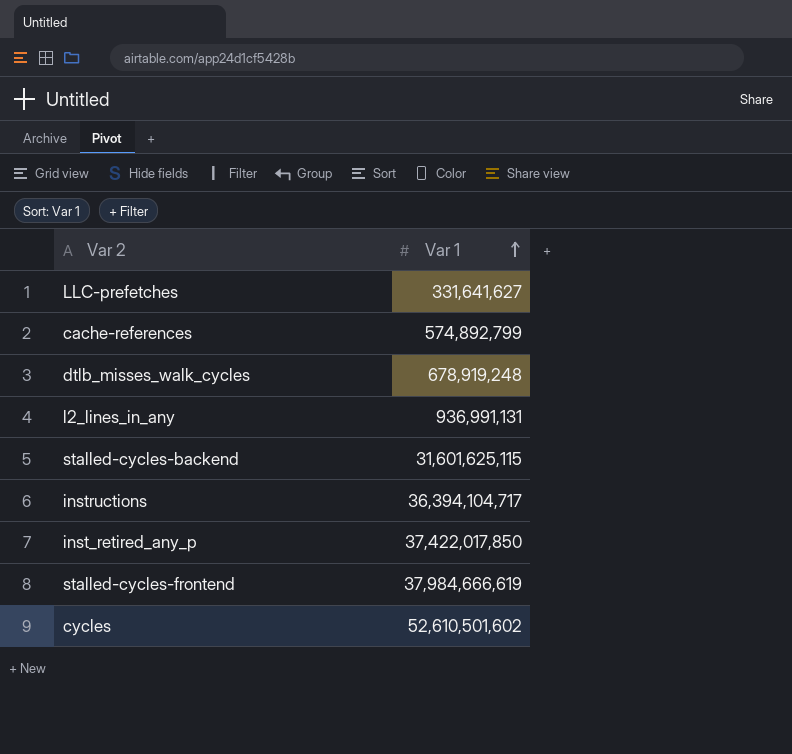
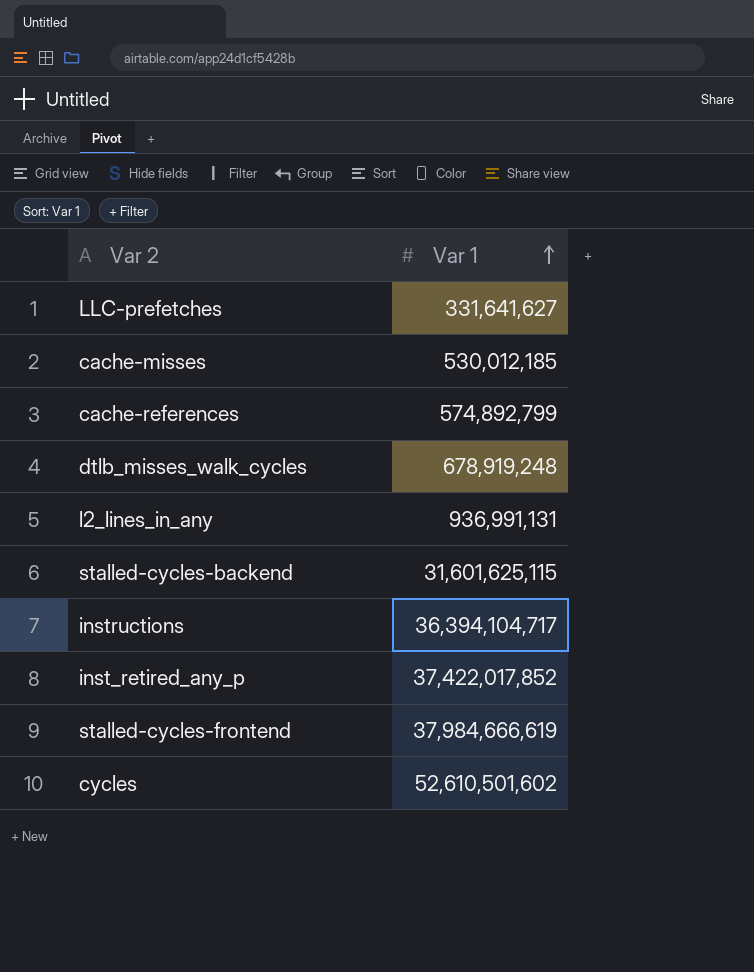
row cache-misses: none -> 530,012,185
inst_retired_any_p | Var 1: 37,422,017,850 -> 37,422,017,852

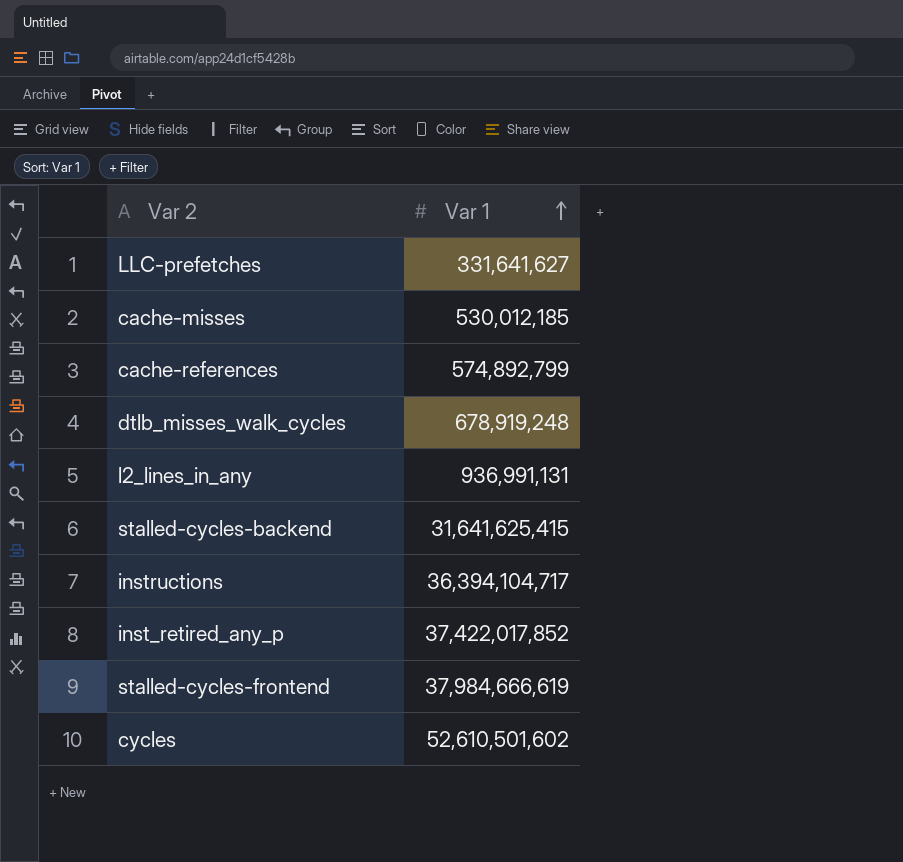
stalled-cycles-backend | Var 1: 31,601,625,115 -> 31,641,625,415

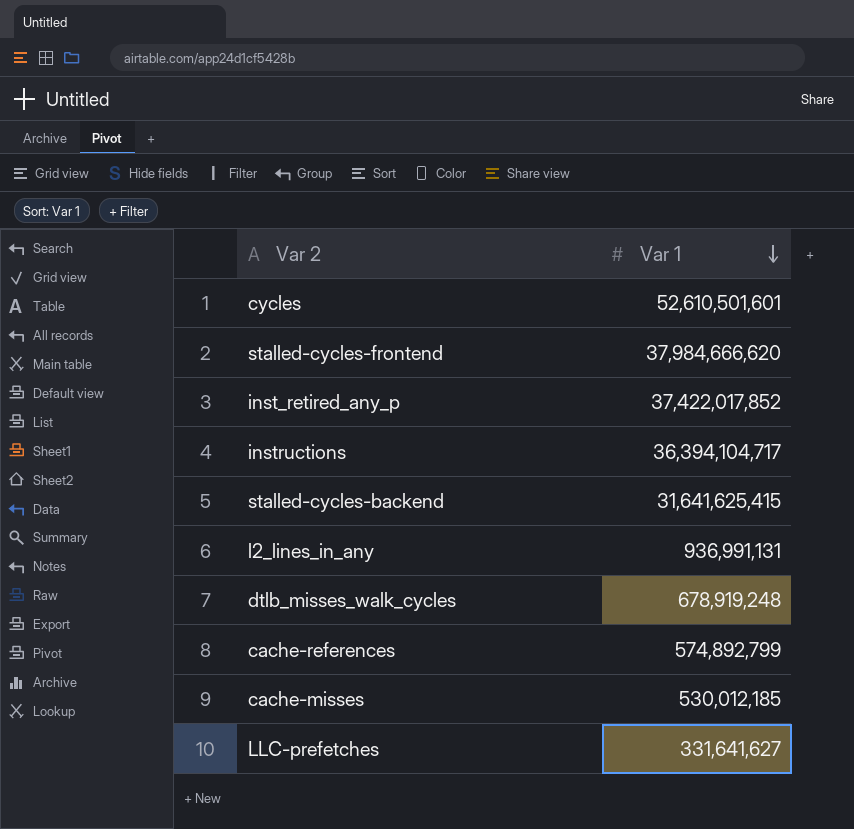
row order: Var 1 ascending -> Var 1 descending
cycles | Var 1: 52,610,501,602 -> 52,610,501,601
stalled-cycles-frontend | Var 1: 37,984,666,619 -> 37,984,666,620

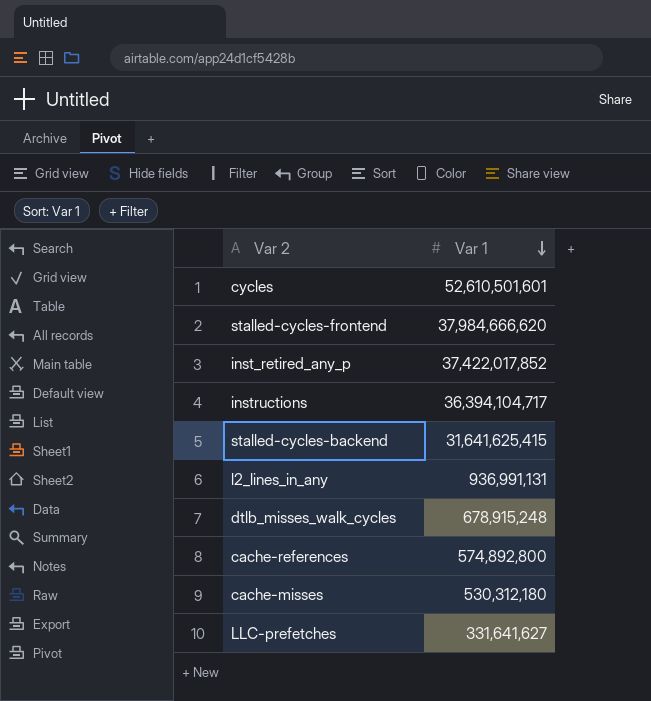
dtlb_misses_walk_cycles | Var 1: 678,919,248 -> 678,915,248
cache-references | Var 1: 574,892,799 -> 574,892,800
cache-misses | Var 1: 530,012,185 -> 530,312,180

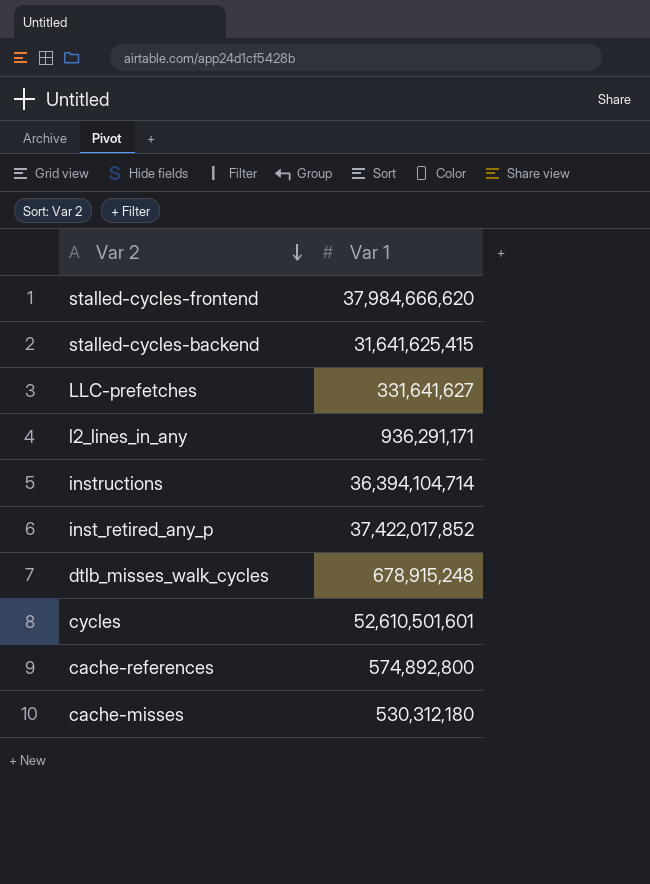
row order: Var 1 descending -> Var 2 descending
l2_lines_in_any | Var 1: 936,991,131 -> 936,291,171
instructions | Var 1: 36,394,104,717 -> 36,394,104,714

